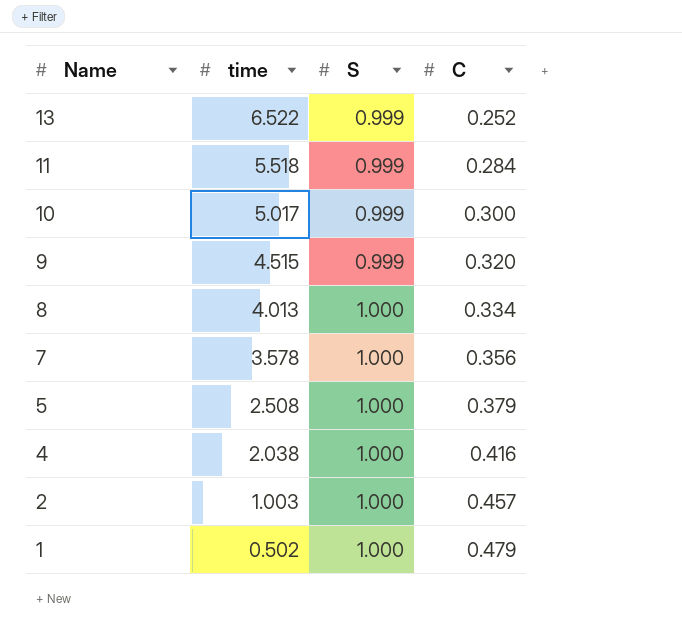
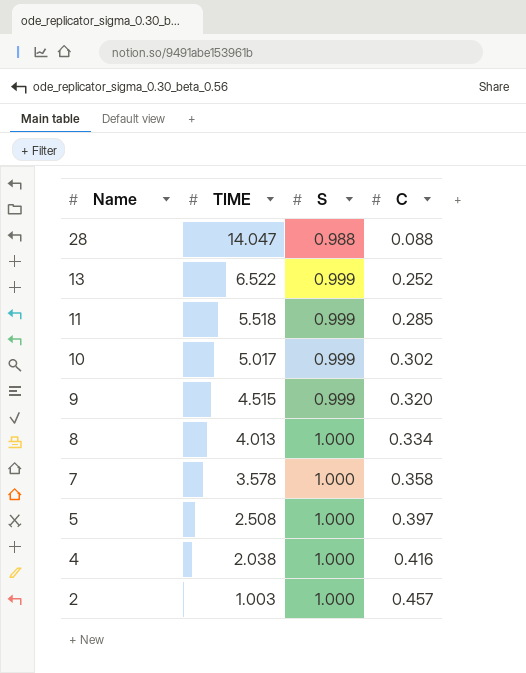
column name: time -> TIME
row 1: 0.502 | 1.000 | 0.479 -> none
row 28: none -> 14.047 | 0.988 | 0.088
11 | C: 0.284 -> 0.285
10 | C: 0.300 -> 0.302
7 | C: 0.356 -> 0.358
5 | C: 0.379 -> 0.397

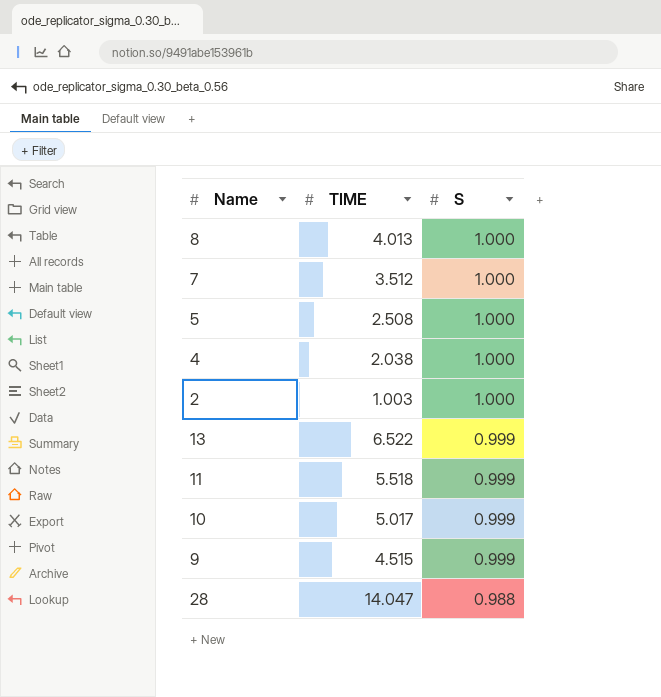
row order: Name descending -> S descending
column C | position: 4 -> none
7 | TIME: 3.578 -> 3.512

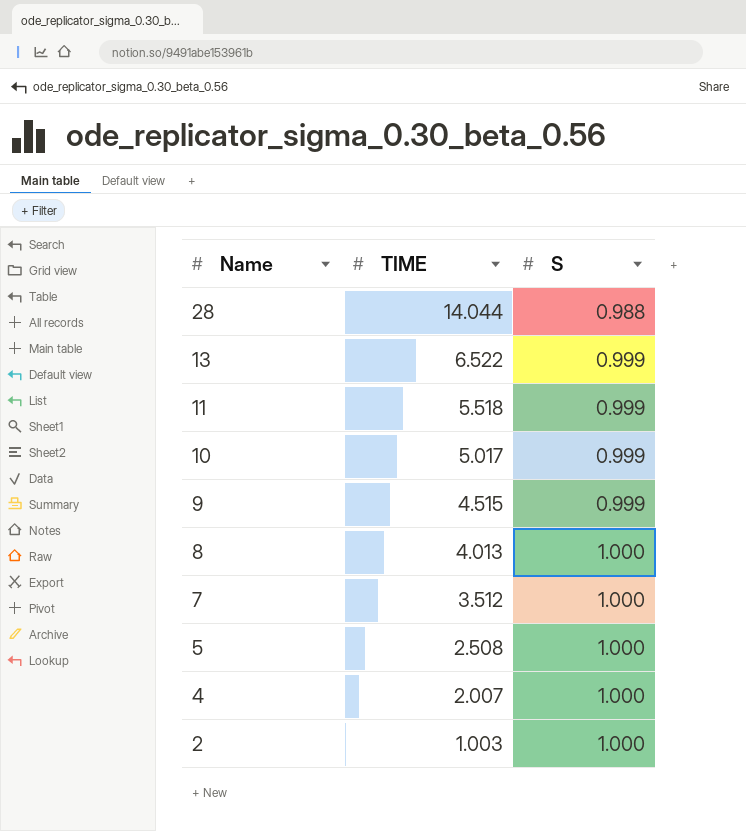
row order: S descending -> Name descending
28 | TIME: 14.047 -> 14.044
4 | TIME: 2.038 -> 2.007

